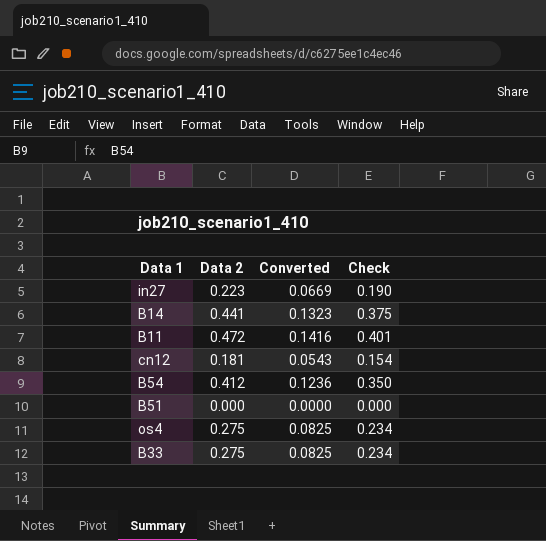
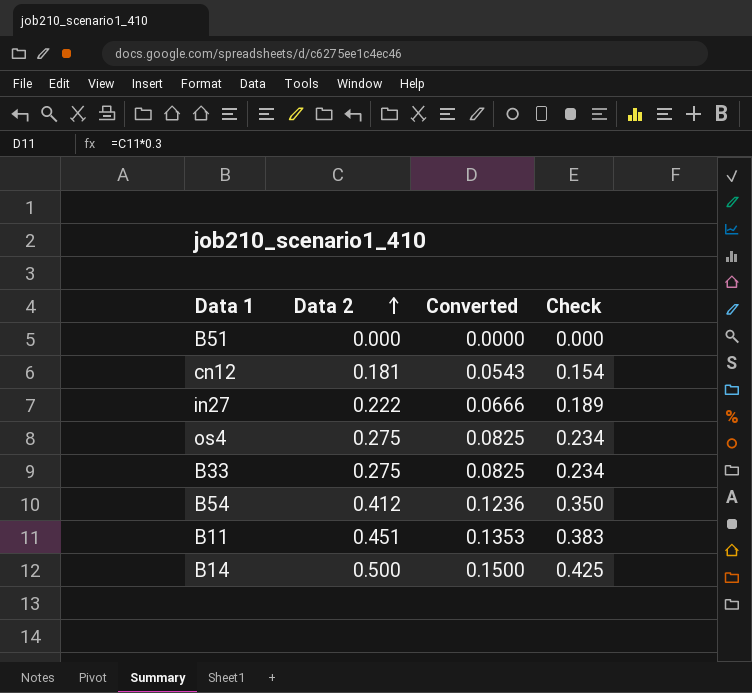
row order: none -> Data 2 ascending
in27 | Data 2: 0.223 -> 0.222
in27 | Converted: 0.0669 -> 0.0666
in27 | Check: 0.190 -> 0.189
B11 | Data 2: 0.472 -> 0.451
B11 | Converted: 0.1416 -> 0.1353
B11 | Check: 0.401 -> 0.383
B14 | Data 2: 0.441 -> 0.500
B14 | Converted: 0.1323 -> 0.1500
B14 | Check: 0.375 -> 0.425

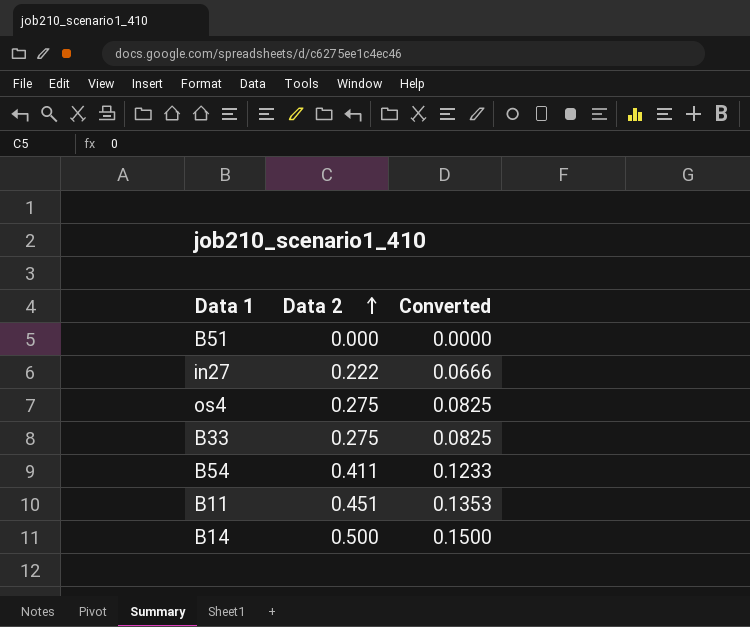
column Check | formula: [Data 2] * 0.85 -> none
row cn12: 0.181 | 0.0543 | 0.154 -> none
B54 | Data 2: 0.412 -> 0.411
B54 | Converted: 0.1236 -> 0.1233

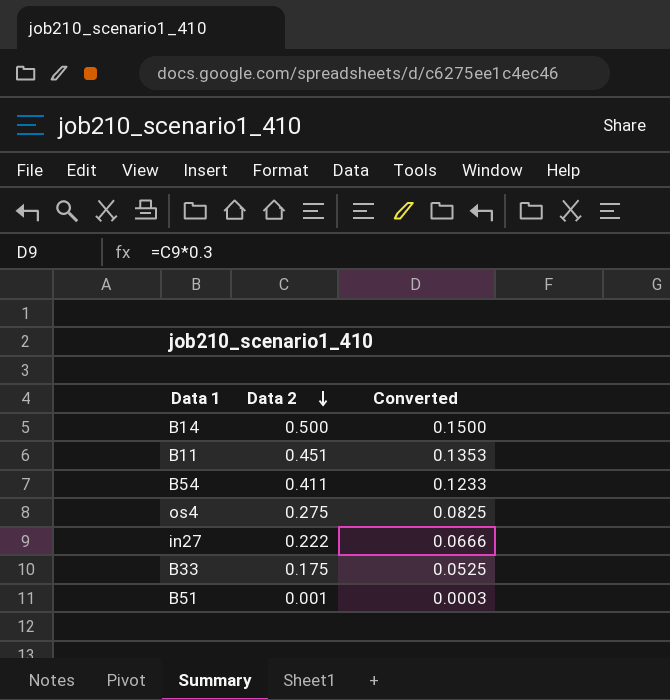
row order: Data 2 ascending -> Data 2 descending
B33 | Data 2: 0.275 -> 0.175
B33 | Converted: 0.0825 -> 0.0525
B51 | Data 2: 0.000 -> 0.001
B51 | Converted: 0.0000 -> 0.0003

